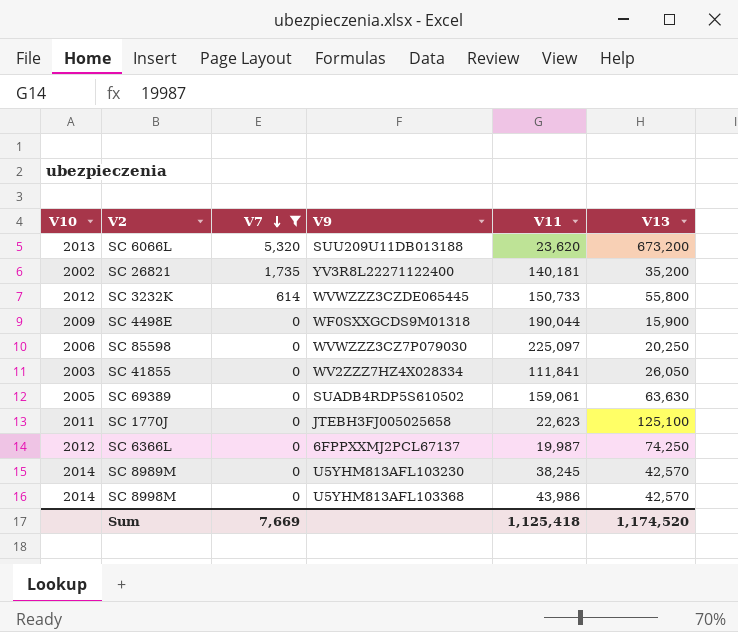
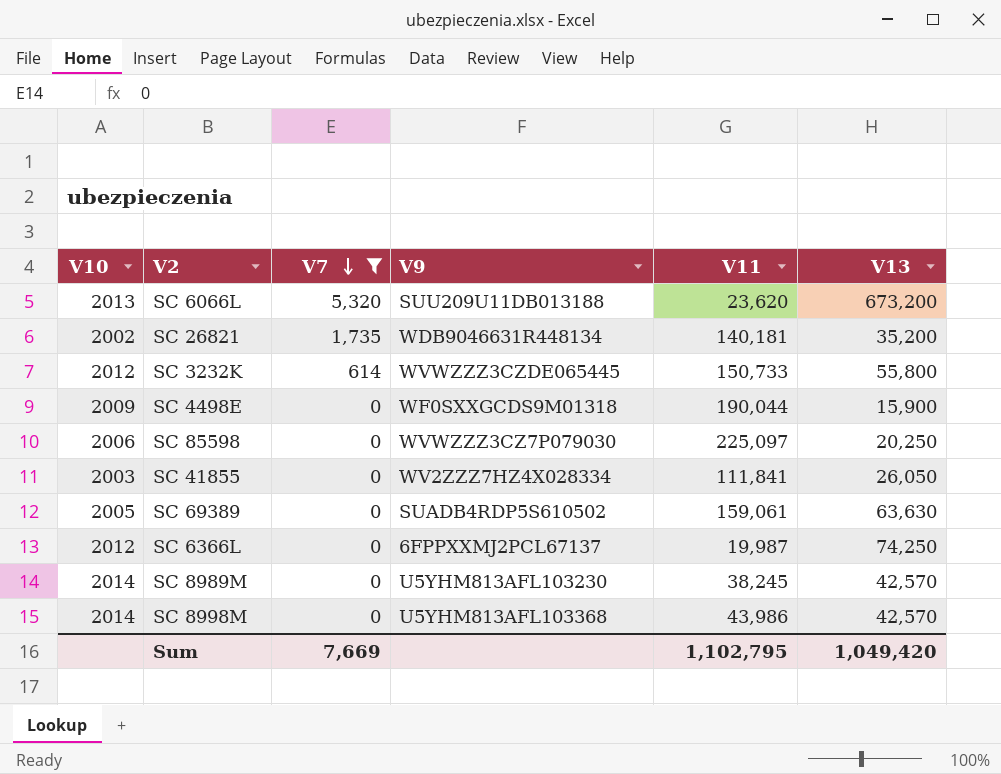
row SC 1770J: 2011 | 0 | JTEBH3FJ005025658 | 22,623 | 125,100 -> none
SC 26821 | V9: YV3R8L22271122400 -> WDB9046631R448134
Sum | V11: 1,125,418 -> 1,102,795
Sum | V13: 1,174,520 -> 1,049,420

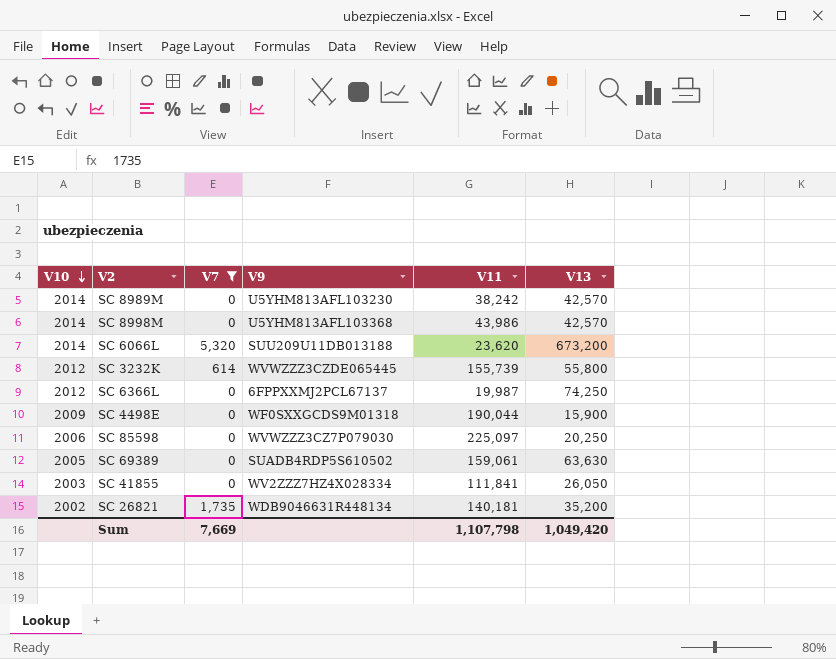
row order: V7 descending -> V10 descending
SC 8989M | V11: 38,245 -> 38,242
SC 6066L | V10: 2013 -> 2014
SC 3232K | V11: 150,733 -> 155,739
Sum | V11: 1,102,795 -> 1,107,798

